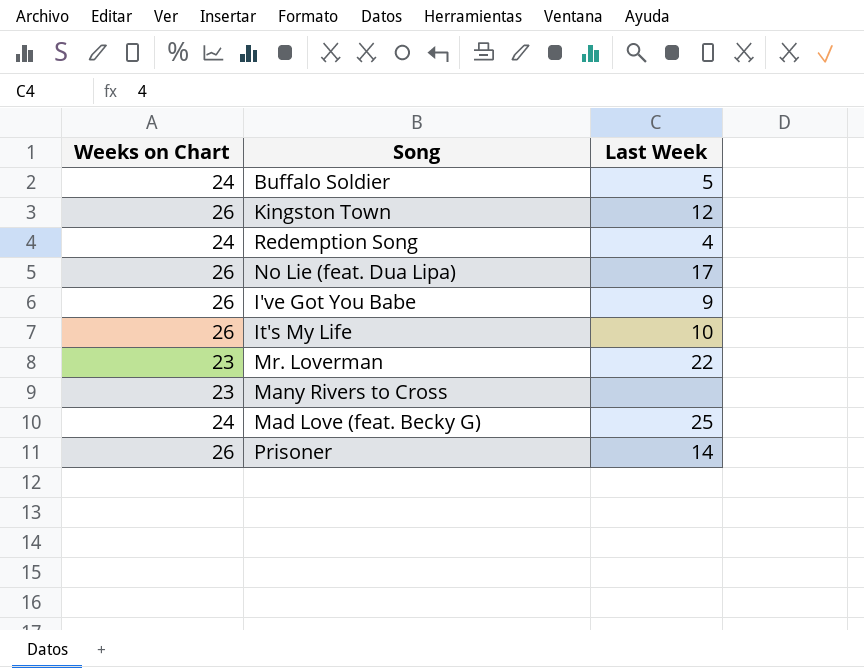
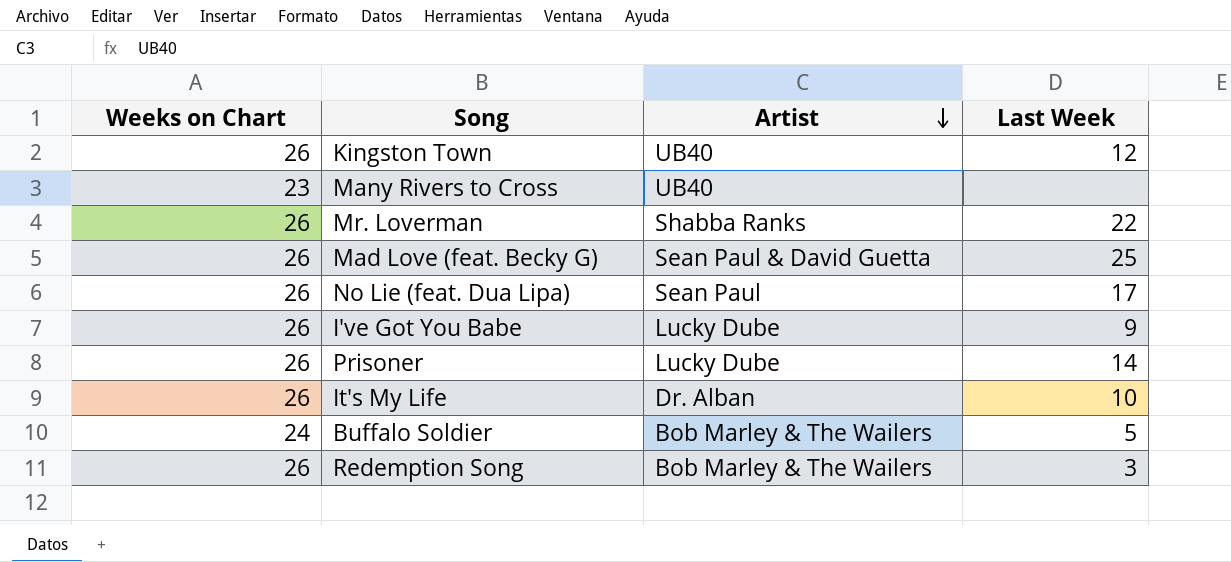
row order: none -> Artist descending
column Artist | position: none -> 3
Mr. Loverman | Weeks on Chart: 23 -> 26
Mad Love (feat. Becky G) | Weeks on Chart: 24 -> 26
Redemption Song | Weeks on Chart: 24 -> 26
Redemption Song | Last Week: 4 -> 3

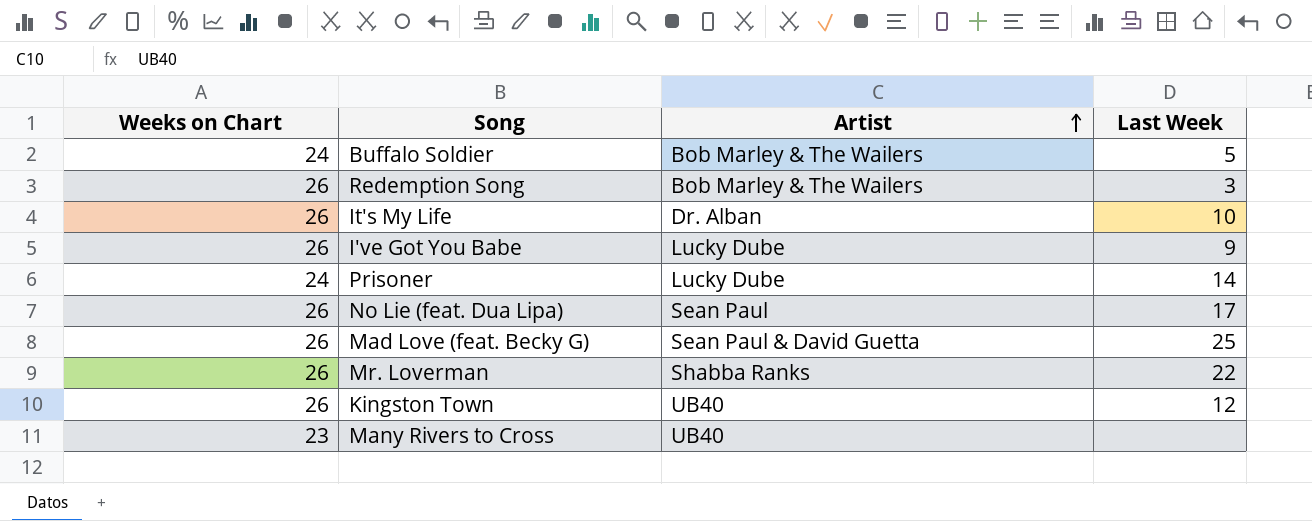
row order: Artist descending -> Artist ascending
Prisoner | Weeks on Chart: 26 -> 24

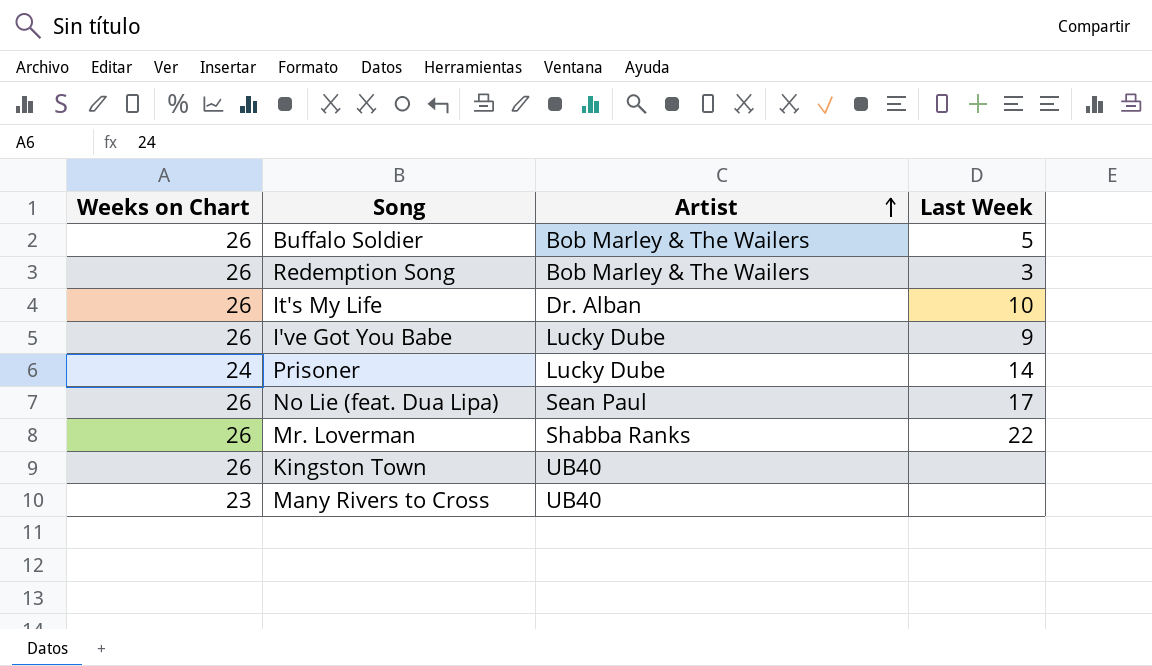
row Mad Love (feat. Becky G): 26 | Sean Paul & David Guetta | 25 -> none
Buffalo Soldier | Weeks on Chart: 24 -> 26
Kingston Town | Last Week: 12 -> none

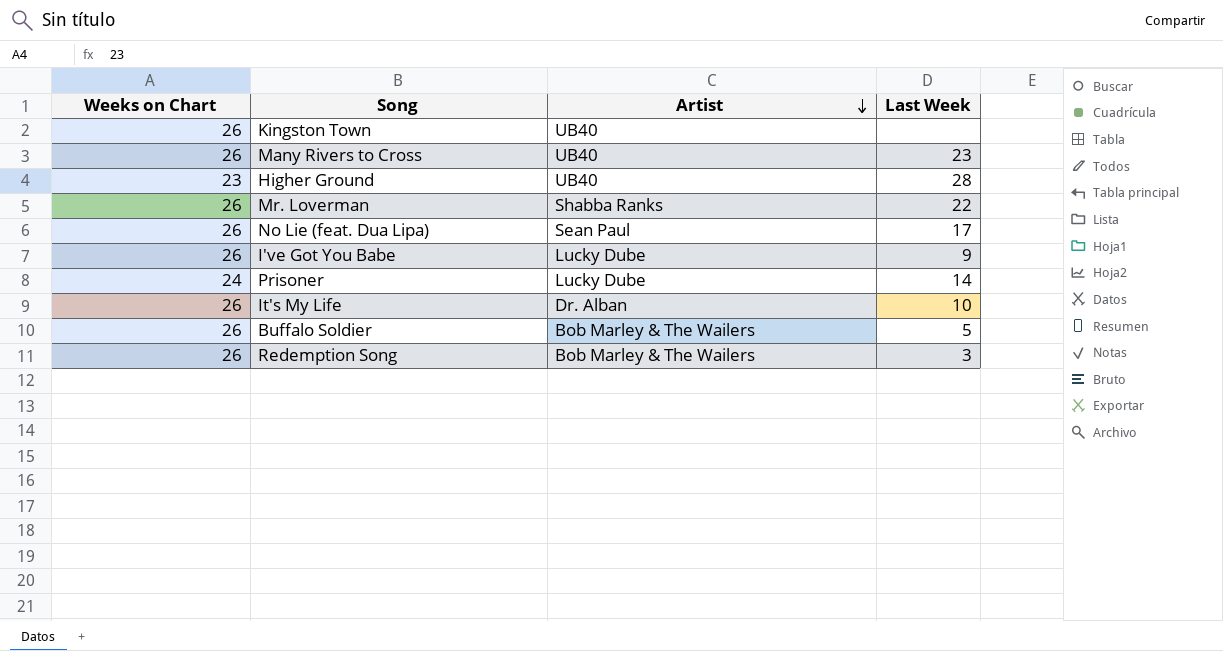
row order: Artist ascending -> Artist descending
Many Rivers to Cross | Weeks on Chart: 23 -> 26
Many Rivers to Cross | Last Week: none -> 23
row Higher Ground: none -> 23 | UB40 | 28

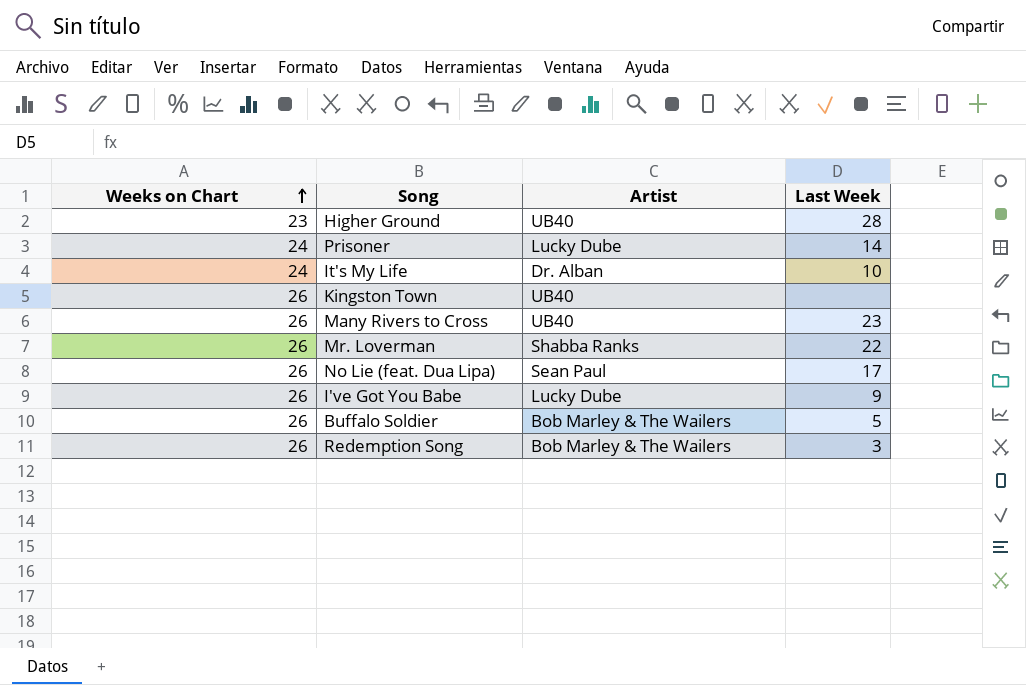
row order: Artist descending -> Weeks on Chart ascending
It's My Life | Weeks on Chart: 26 -> 24

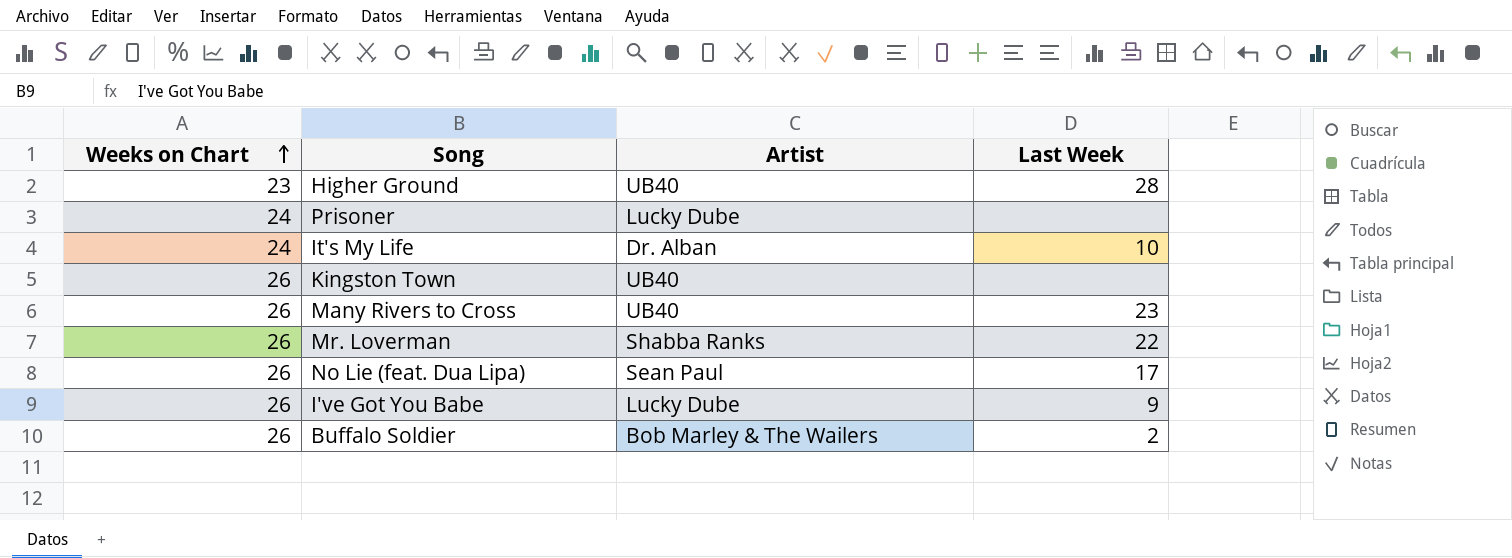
row Redemption Song: 26 | Bob Marley & The Wailers | 3 -> none
Prisoner | Last Week: 14 -> none
Buffalo Soldier | Last Week: 5 -> 2

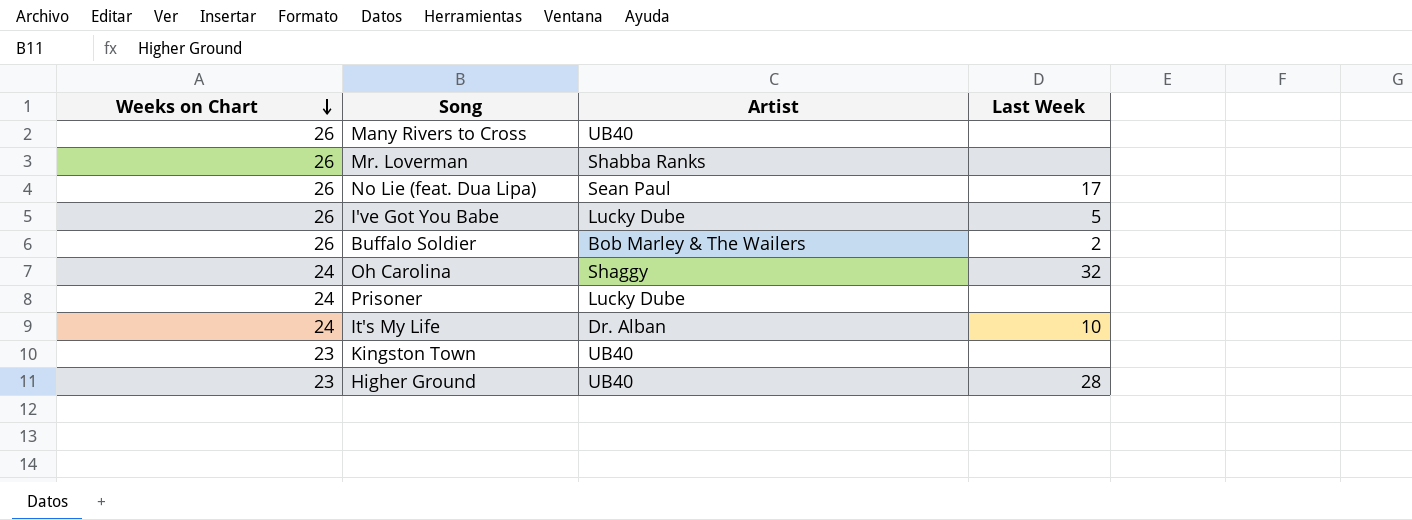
row order: Weeks on Chart ascending -> Weeks on Chart descending
Many Rivers to Cross | Last Week: 23 -> none
Mr. Loverman | Last Week: 22 -> none
I've Got You Babe | Last Week: 9 -> 5
row Oh Carolina: none -> 24 | Shaggy | 32
Kingston Town | Weeks on Chart: 26 -> 23

